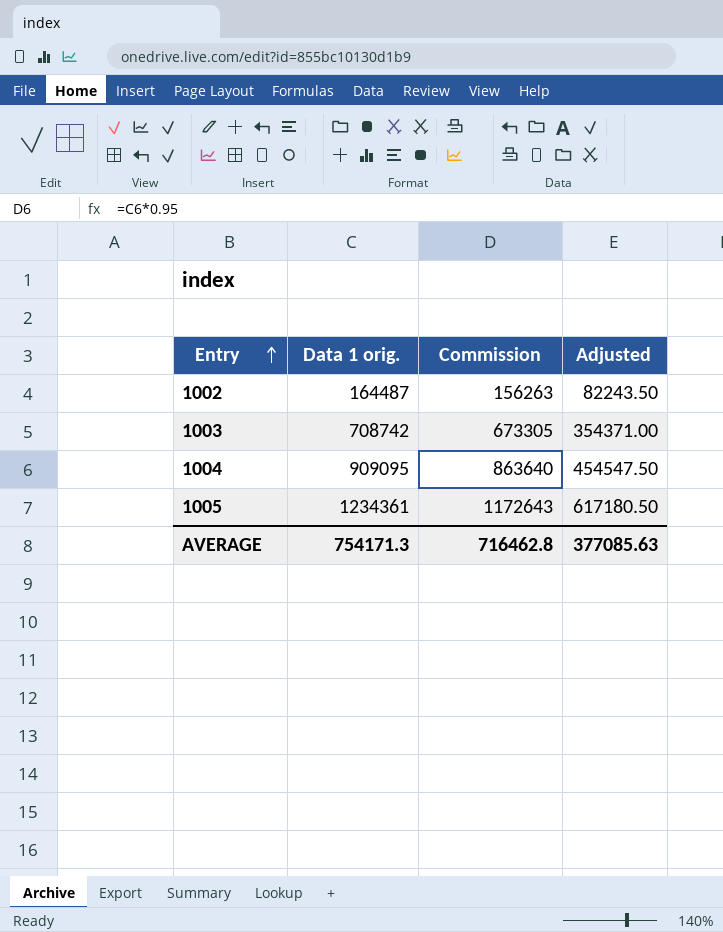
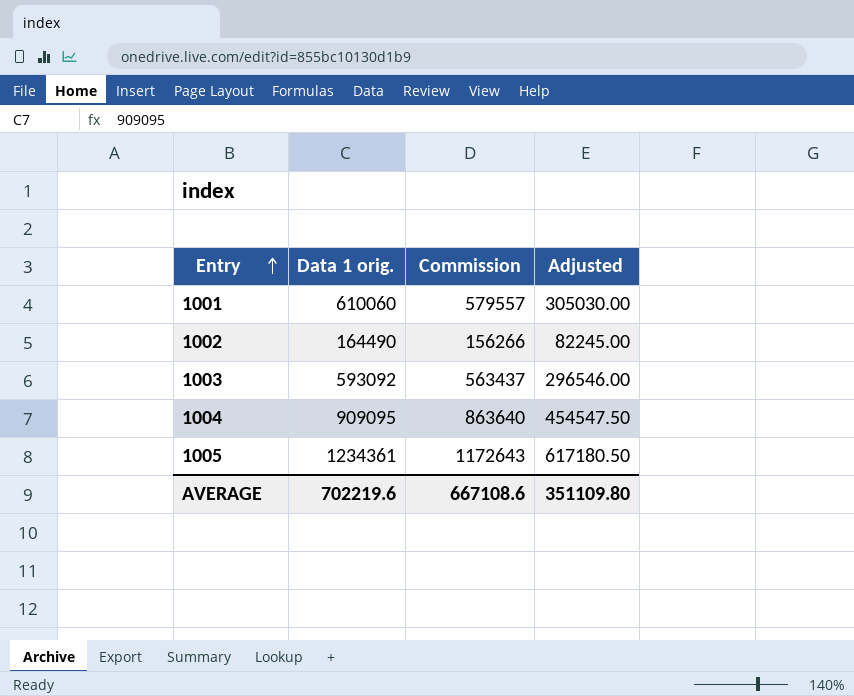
row 1001: none -> 610060 | 579557 | 305030.00
1002 | Data 1 orig.: 164487 -> 164490
1002 | Commission: 156263 -> 156266
1002 | Adjusted: 82243.50 -> 82245.00
1003 | Data 1 orig.: 708742 -> 593092
1003 | Commission: 673305 -> 563437
1003 | Adjusted: 354371.00 -> 296546.00
AVERAGE | Data 1 orig.: 754171.3 -> 702219.6
AVERAGE | Commission: 716462.8 -> 667108.6
AVERAGE | Adjusted: 377085.63 -> 351109.80

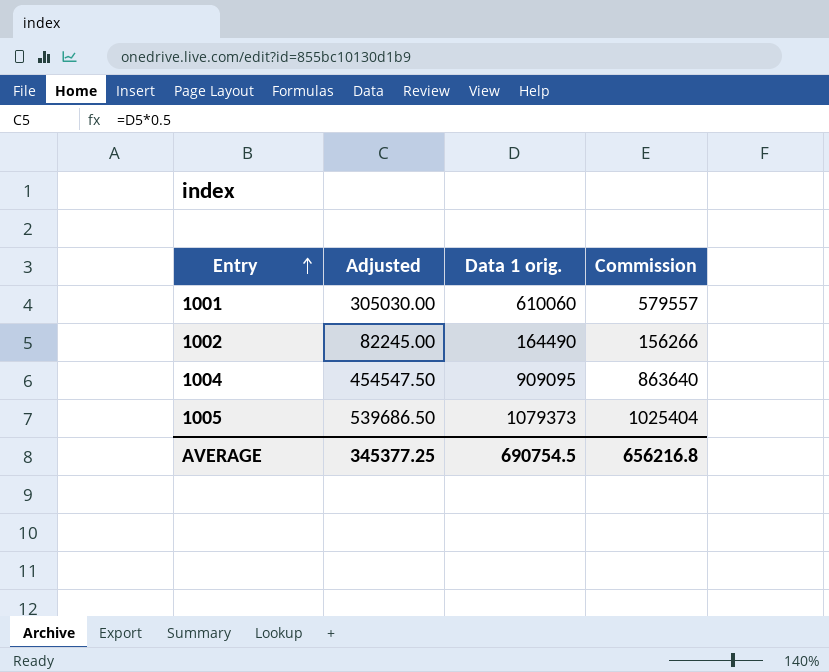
column Adjusted | position: 4 -> 2
row 1003: 593092 | 563437 | 296546.00 -> none
1005 | Adjusted: 617180.50 -> 539686.50
1005 | Data 1 orig.: 1234361 -> 1079373
1005 | Commission: 1172643 -> 1025404
AVERAGE | Adjusted: 351109.80 -> 345377.25
AVERAGE | Data 1 orig.: 702219.6 -> 690754.5
AVERAGE | Commission: 667108.6 -> 656216.8

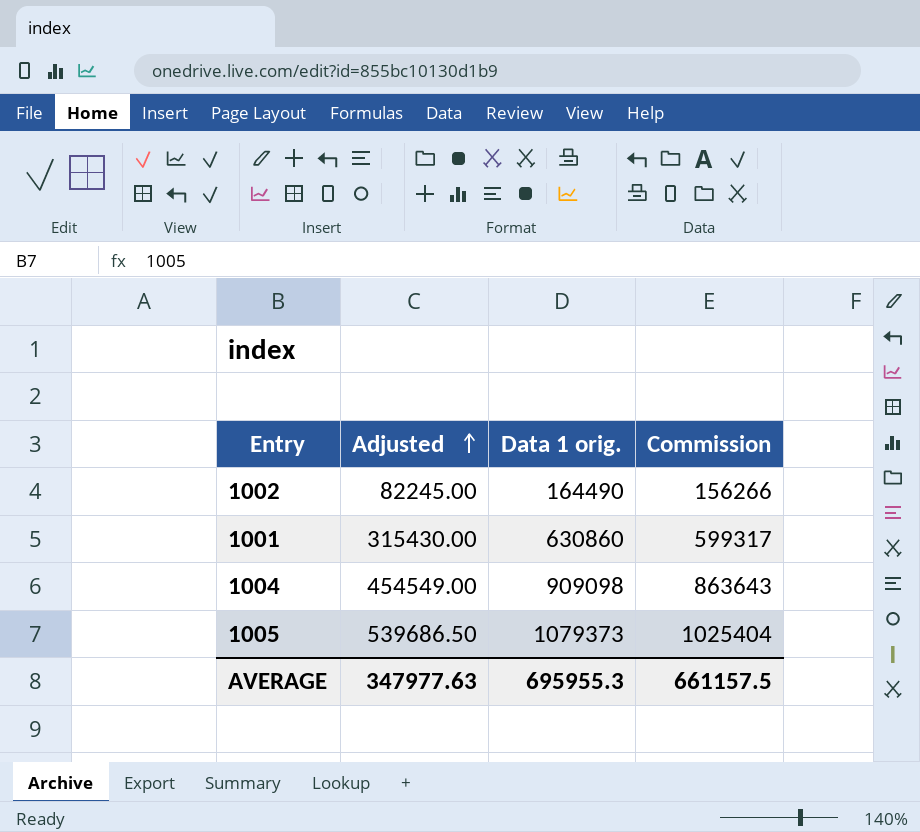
row order: Entry ascending -> Adjusted ascending
1001 | Adjusted: 305030.00 -> 315430.00
1001 | Data 1 orig.: 610060 -> 630860
1001 | Commission: 579557 -> 599317
1004 | Adjusted: 454547.50 -> 454549.00
1004 | Data 1 orig.: 909095 -> 909098
1004 | Commission: 863640 -> 863643
AVERAGE | Adjusted: 345377.25 -> 347977.63
AVERAGE | Data 1 orig.: 690754.5 -> 695955.3
AVERAGE | Commission: 656216.8 -> 661157.5

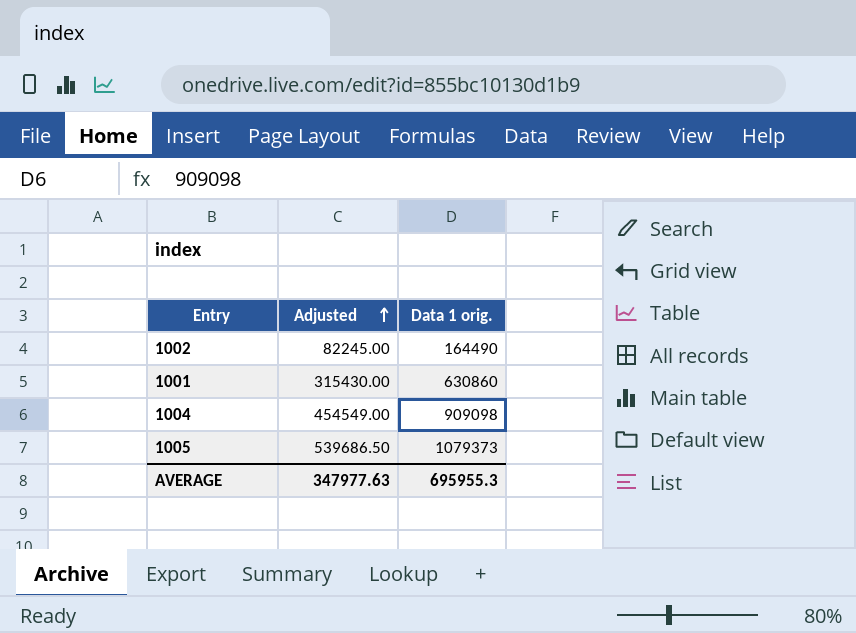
column Commission | formula: [Data 1 orig.] * 0.95 -> none

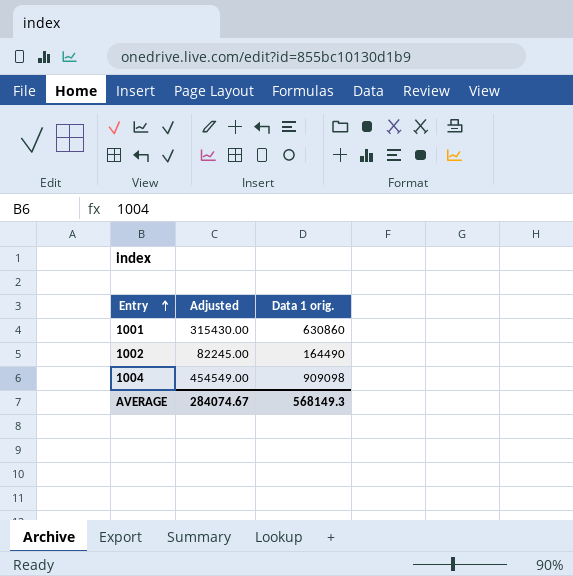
row order: Adjusted ascending -> Entry ascending
row 1005: 539686.50 | 1079373 -> none
AVERAGE | Adjusted: 347977.63 -> 284074.67
AVERAGE | Data 1 orig.: 695955.3 -> 568149.3

